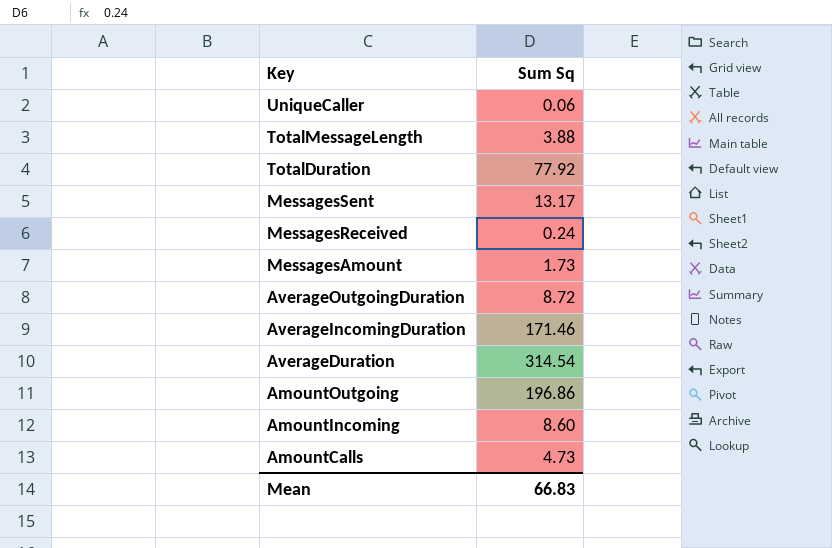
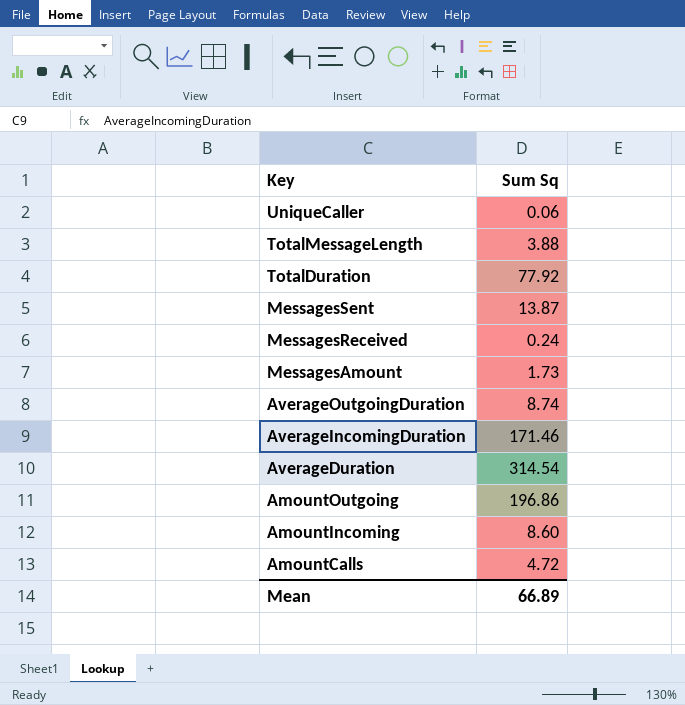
MessagesSent | Sum Sq: 13.17 -> 13.87
AverageOutgoingDuration | Sum Sq: 8.72 -> 8.74
AmountCalls | Sum Sq: 4.73 -> 4.72
Mean | Sum Sq: 66.83 -> 66.89

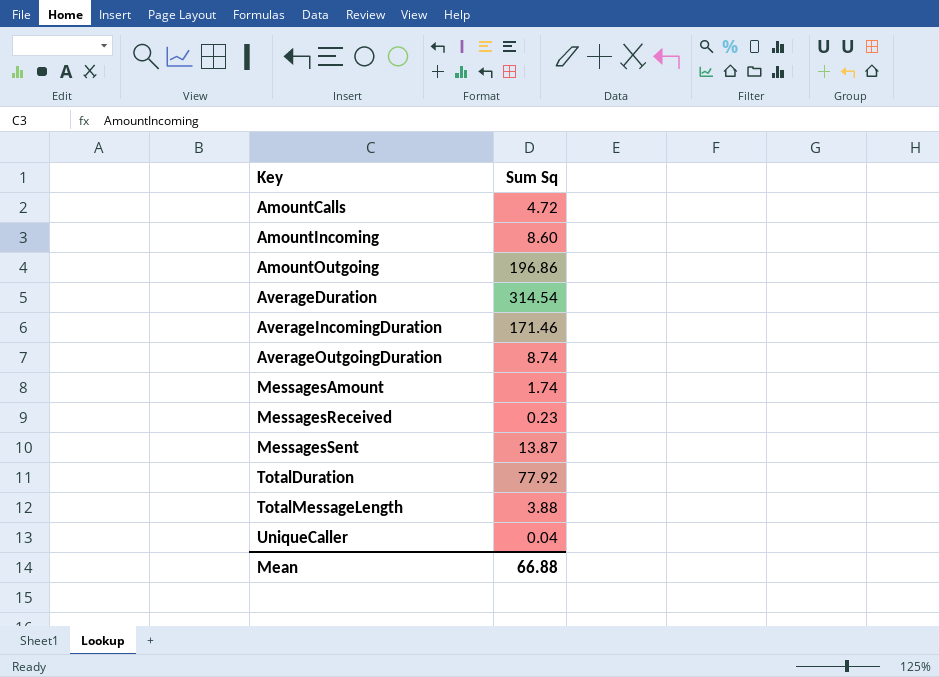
row order: Key descending -> Key ascending
MessagesAmount | Sum Sq: 1.73 -> 1.74
MessagesReceived | Sum Sq: 0.24 -> 0.23
UniqueCaller | Sum Sq: 0.06 -> 0.04
Mean | Sum Sq: 66.89 -> 66.88

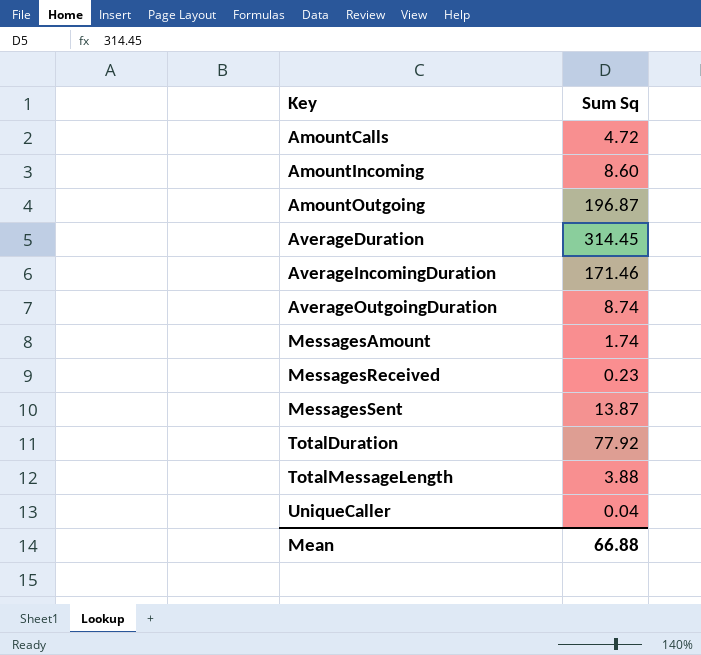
AmountOutgoing | Sum Sq: 196.86 -> 196.87
AverageDuration | Sum Sq: 314.54 -> 314.45

